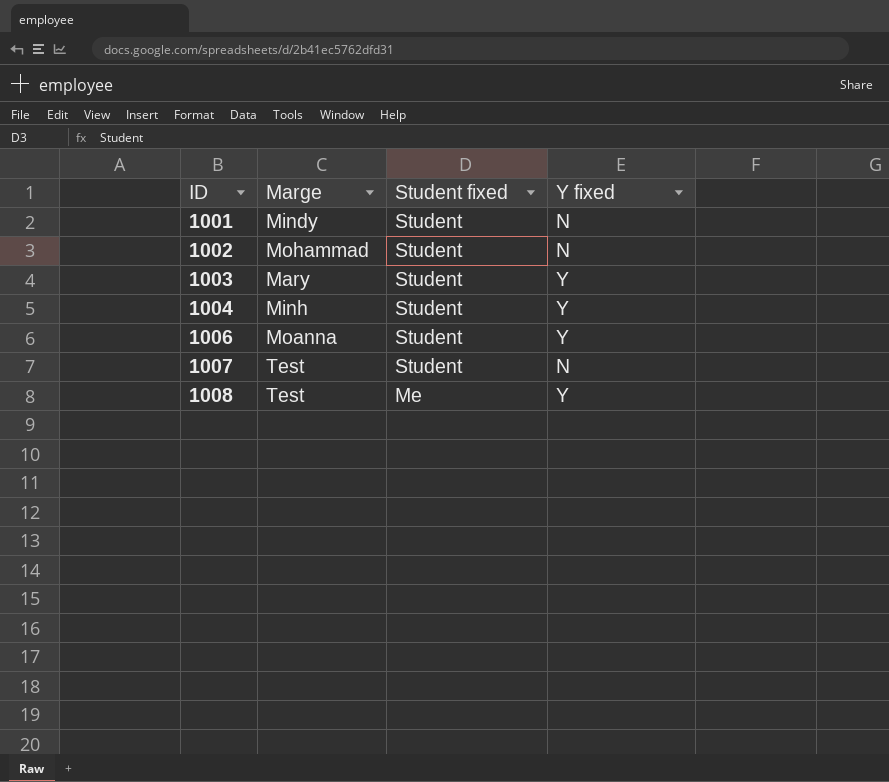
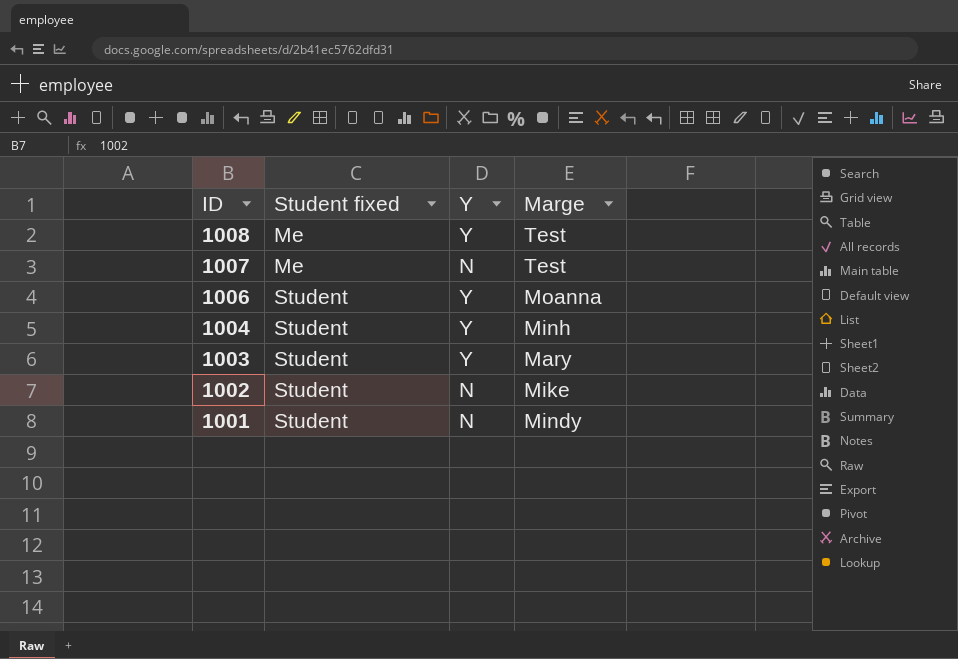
row order: ID ascending -> ID descending
column name: Y fixed -> Y
column Marge | position: 2 -> 4
1007 | Student fixed: Student -> Me
1002 | Marge: Mohammad -> Mike

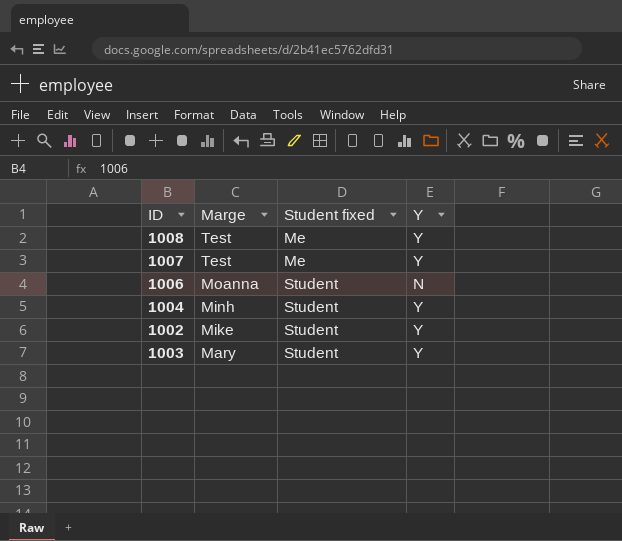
row order: ID descending -> Marge descending
column Marge | position: 4 -> 2
row 1001: Student | N | Mindy -> none
1007 | Y: N -> Y
1006 | Y: Y -> N
1002 | Y: N -> Y

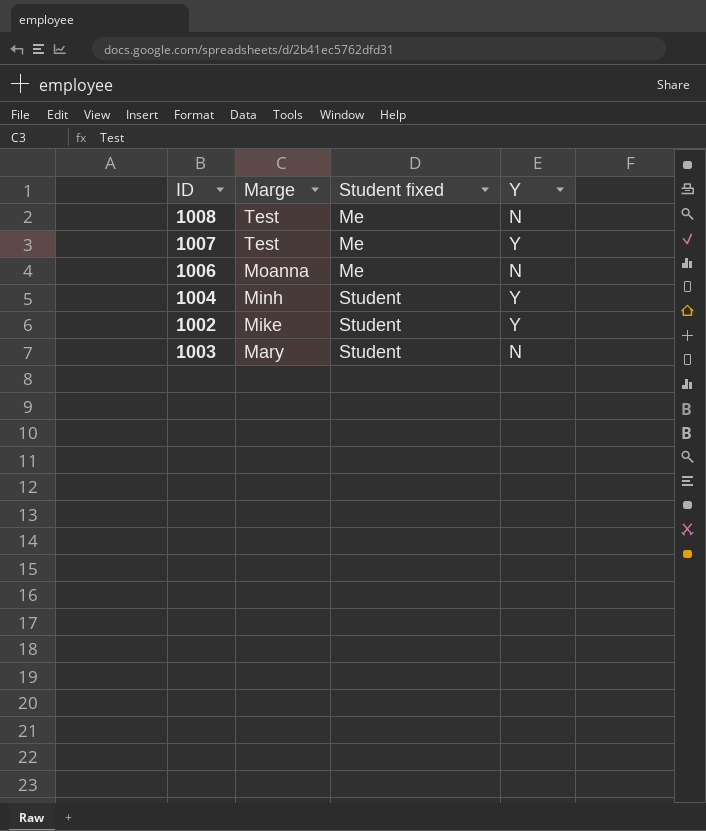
1008 | Y: Y -> N
1006 | Student fixed: Student -> Me
1003 | Y: Y -> N

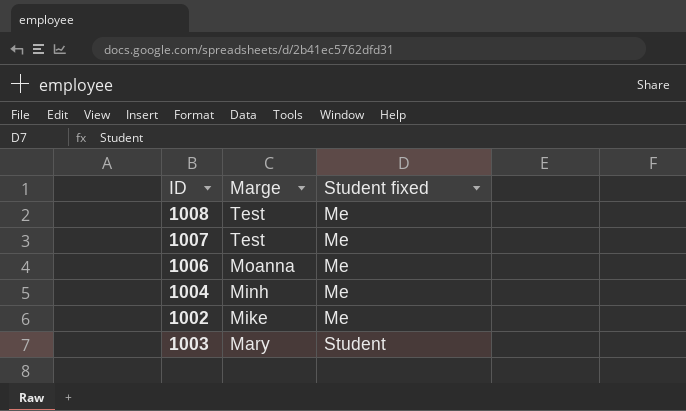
column Y | position: 4 -> none
1004 | Student fixed: Student -> Me
1002 | Student fixed: Student -> Me

